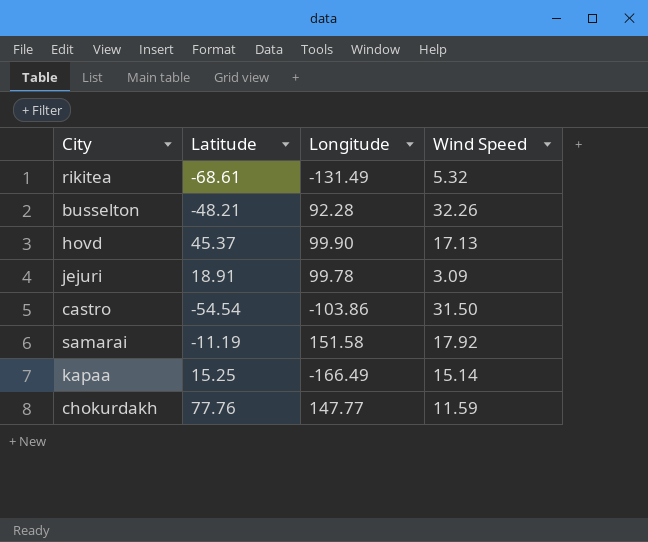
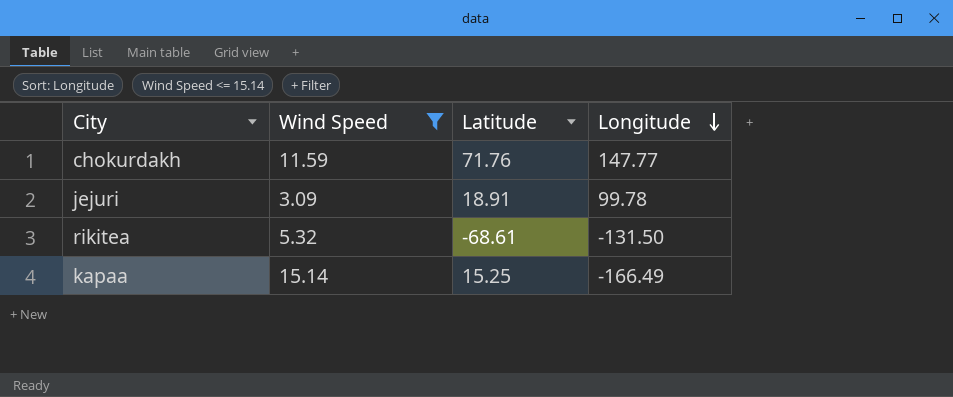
filter: none -> Wind Speed <= 15.14
row order: none -> Longitude descending
column Wind Speed | position: 4 -> 2
chokurdakh | Latitude: 77.76 -> 71.76
rikitea | Longitude: -131.49 -> -131.50

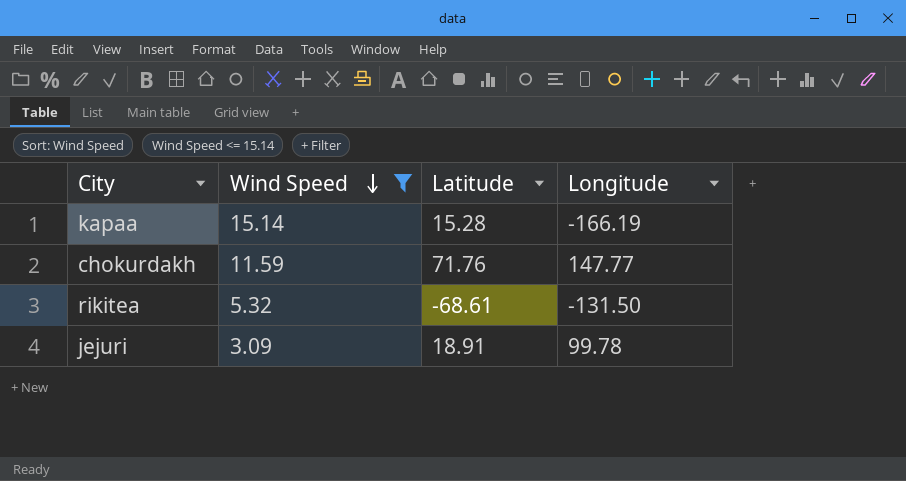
row order: Longitude descending -> Wind Speed descending
kapaa | Latitude: 15.25 -> 15.28
kapaa | Longitude: -166.49 -> -166.19

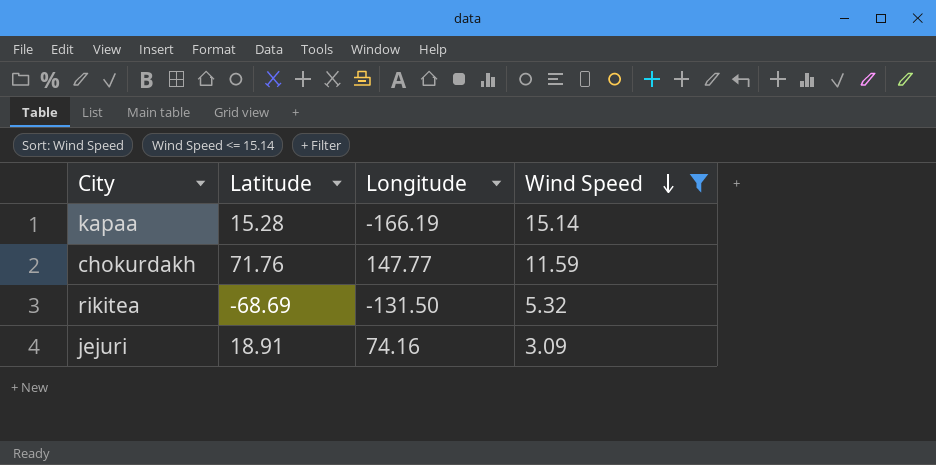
column Wind Speed | position: 2 -> 4
rikitea | Latitude: -68.61 -> -68.69
jejuri | Longitude: 99.78 -> 74.16

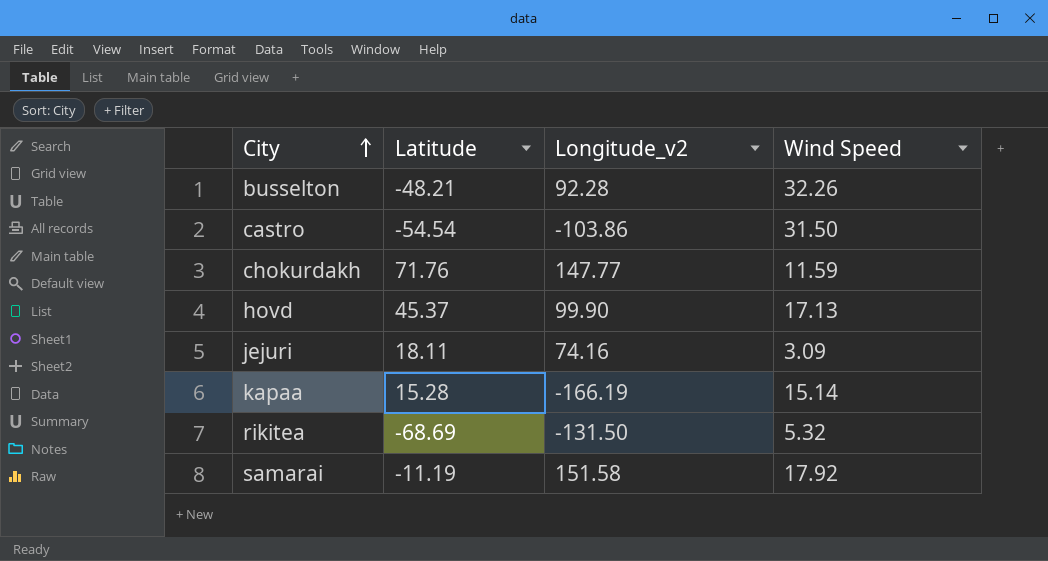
filter: Wind Speed <= 15.14 -> none
row order: Wind Speed descending -> City ascending
column name: Longitude -> Longitude_v2
jejuri | Latitude: 18.91 -> 18.11

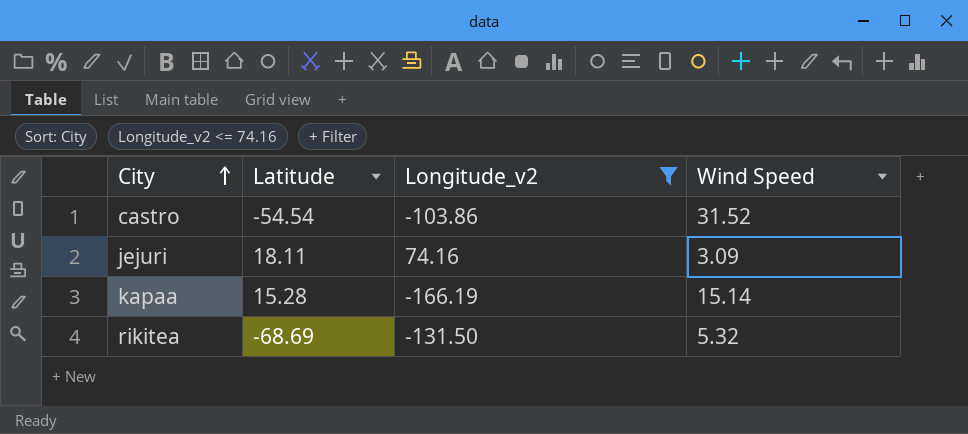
filter: none -> Longitude_v2 <= 74.16
castro | Wind Speed: 31.50 -> 31.52

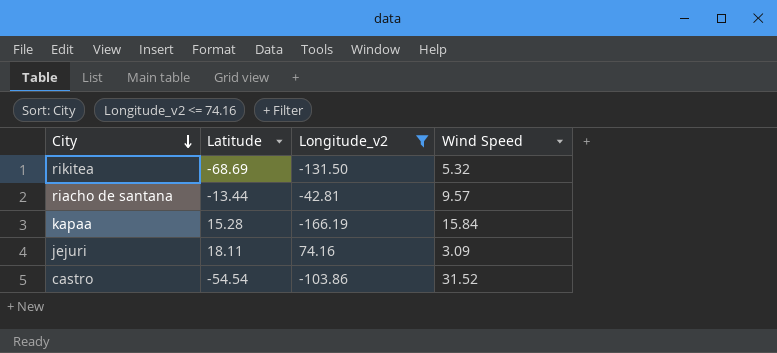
row order: City ascending -> City descending
row riacho de santana: none -> -13.44 | -42.81 | 9.57
kapaa | Wind Speed: 15.14 -> 15.84

